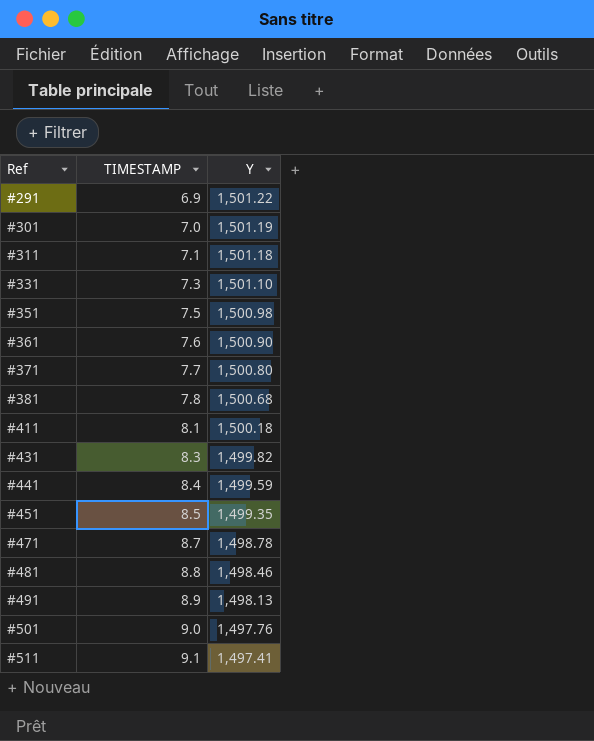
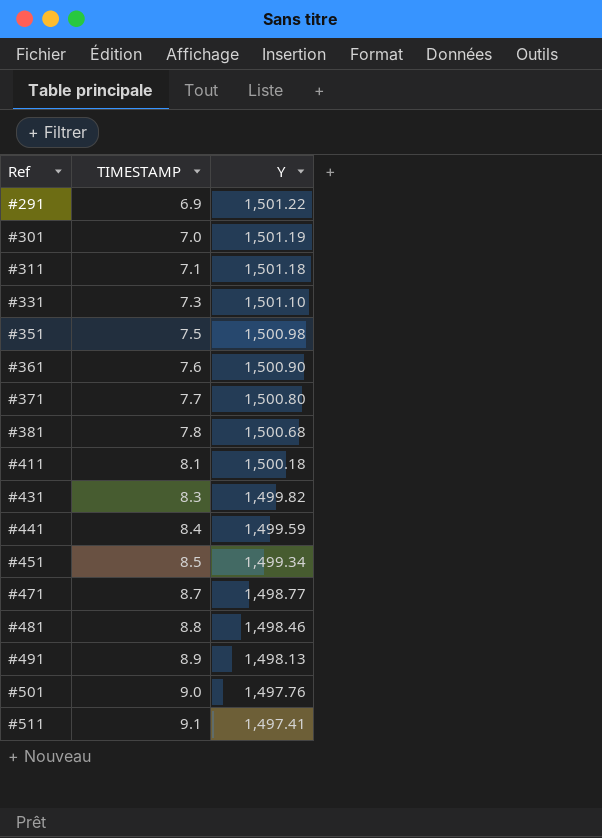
#451 | Y: 1,499.35 -> 1,499.34
#471 | Y: 1,498.78 -> 1,498.77

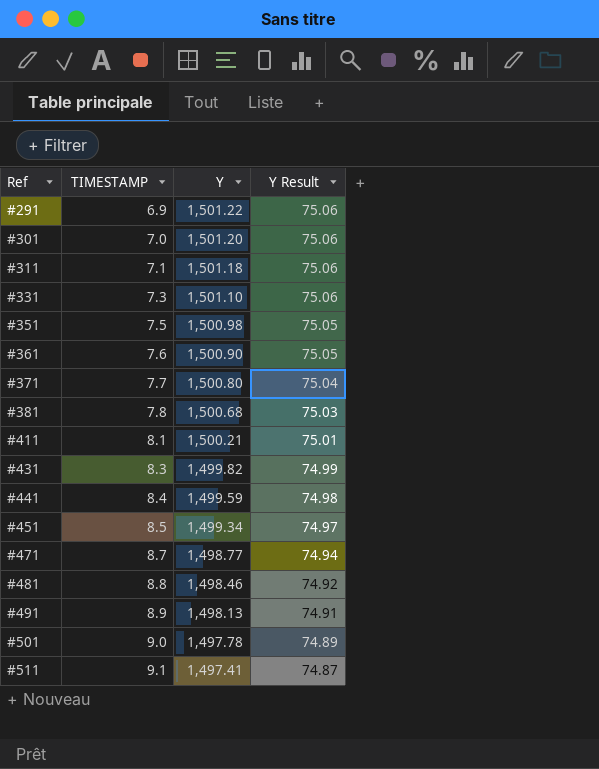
column Y Result | formula: none -> [Y] * 0.05
#301 | Y: 1,501.19 -> 1,501.20
#411 | Y: 1,500.18 -> 1,500.21
#501 | Y: 1,497.76 -> 1,497.78

